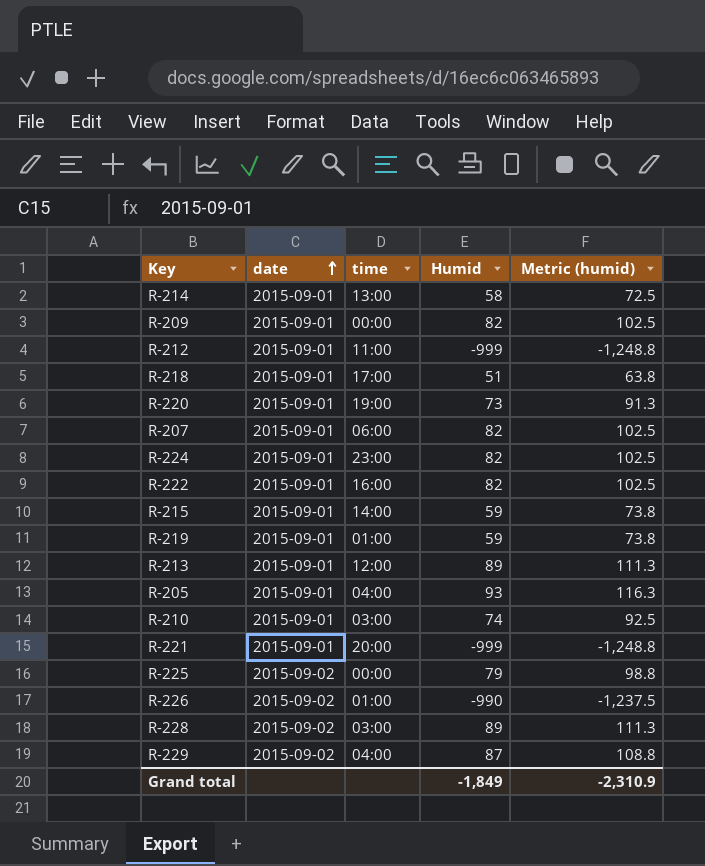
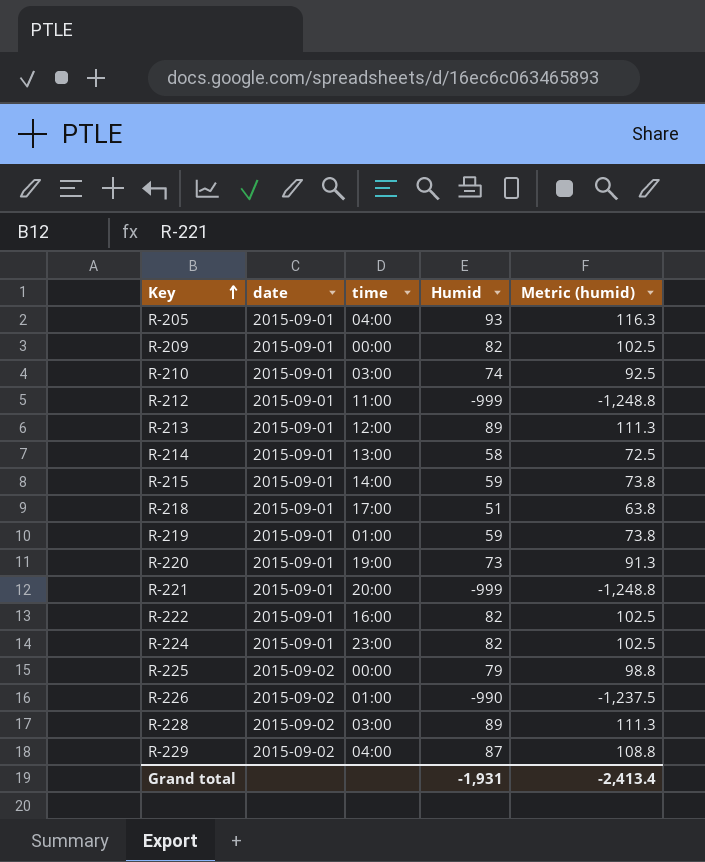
row order: date ascending -> Key ascending
row R-207: 2015-09-01 | 06:00 | 82 | 102.5 -> none
Grand total | Humid: -1,849 -> -1,931
Grand total | Metric (humid): -2,310.9 -> -2,413.4

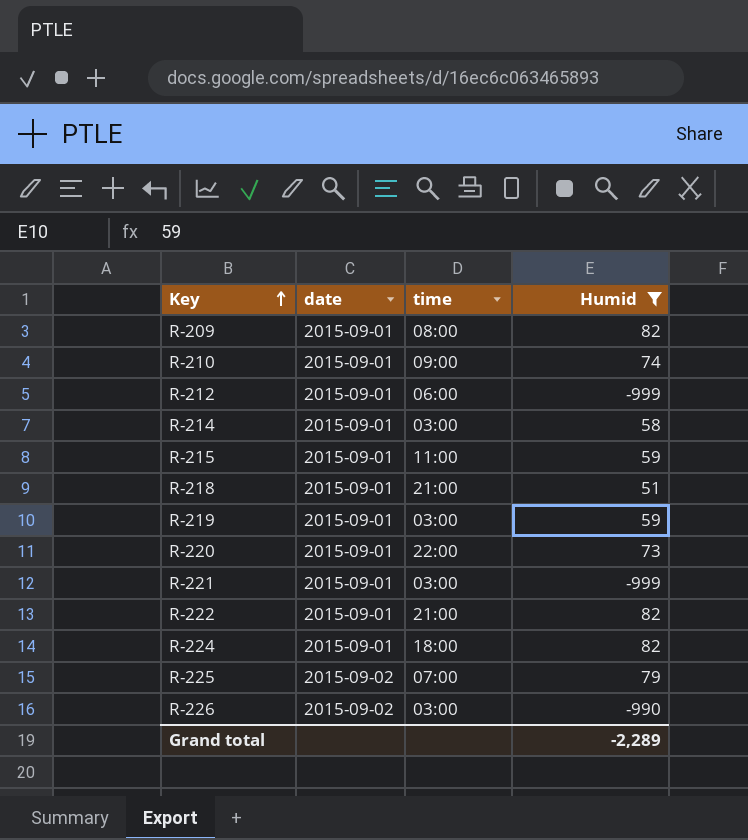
filter: none -> Humid <= 82
column Metric (humid) | formula: [Humid] * 1.25 -> none
R-209 | time: 00:00 -> 08:00
R-210 | time: 03:00 -> 09:00
R-212 | time: 11:00 -> 06:00
R-214 | time: 13:00 -> 03:00
R-215 | time: 14:00 -> 11:00
R-218 | time: 17:00 -> 21:00
R-219 | time: 01:00 -> 03:00
R-220 | time: 19:00 -> 22:00
R-221 | time: 20:00 -> 03:00
R-222 | time: 16:00 -> 21:00
R-224 | time: 23:00 -> 18:00
R-225 | time: 00:00 -> 07:00
R-226 | time: 01:00 -> 03:00
Grand total | Humid: -1,931 -> -2,289

